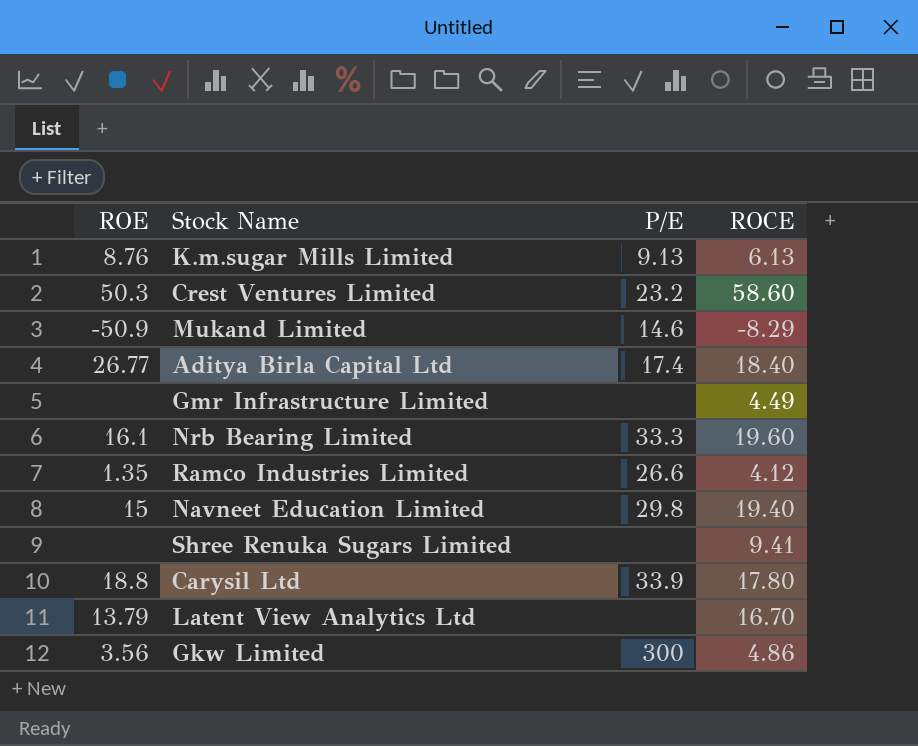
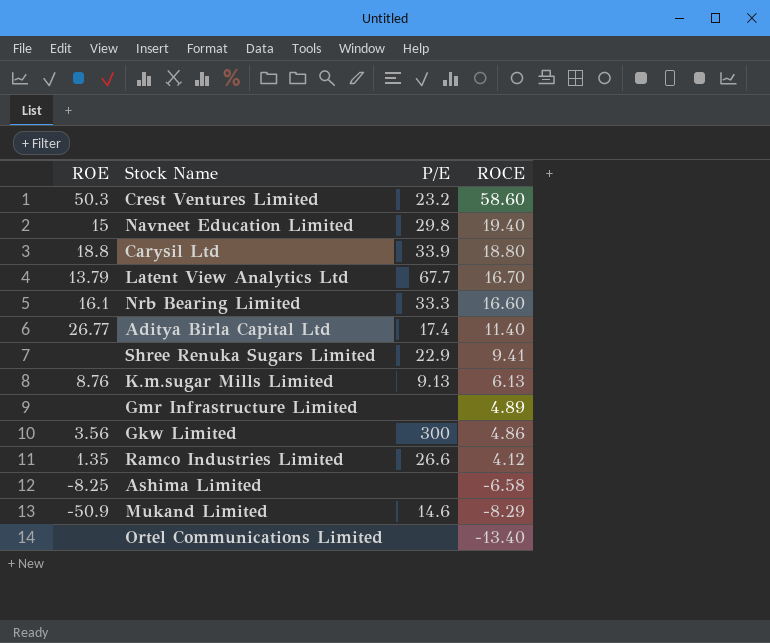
row order: none -> ROCE descending
Carysil Ltd | ROCE: 17.80 -> 18.80
Latent View Analytics Ltd | P/E: none -> 67.7
Nrb Bearing Limited | ROCE: 19.60 -> 16.60
Aditya Birla Capital Ltd | ROCE: 18.40 -> 11.40
Shree Renuka Sugars Limited | P/E: none -> 22.9
Gmr Infrastructure Limited | ROCE: 4.49 -> 4.89
row Ashima Limited: none -> -8.25 | none | -6.58
row Ortel Communications Limited: none -> none | none | -13.40

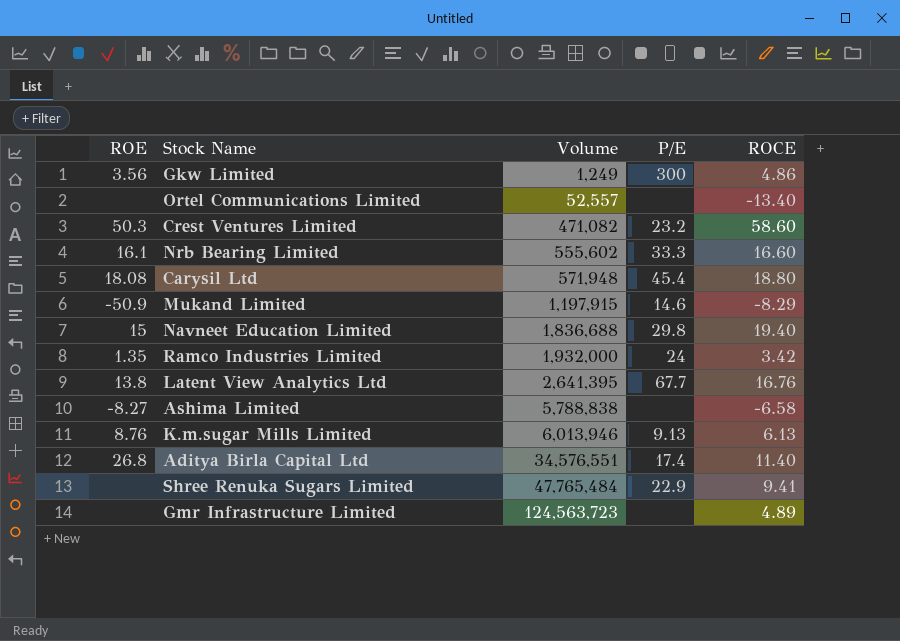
row order: ROCE descending -> Volume ascending
column Volume | position: none -> 3
Carysil Ltd | ROE: 18.8 -> 18.08
Carysil Ltd | P/E: 33.9 -> 45.4
Ramco Industries Limited | P/E: 26.6 -> 24
Ramco Industries Limited | ROCE: 4.12 -> 3.42
Latent View Analytics Ltd | ROE: 13.79 -> 13.8
Latent View Analytics Ltd | ROCE: 16.70 -> 16.76
Ashima Limited | ROE: -8.25 -> -8.27
Aditya Birla Capital Ltd | ROE: 26.77 -> 26.8

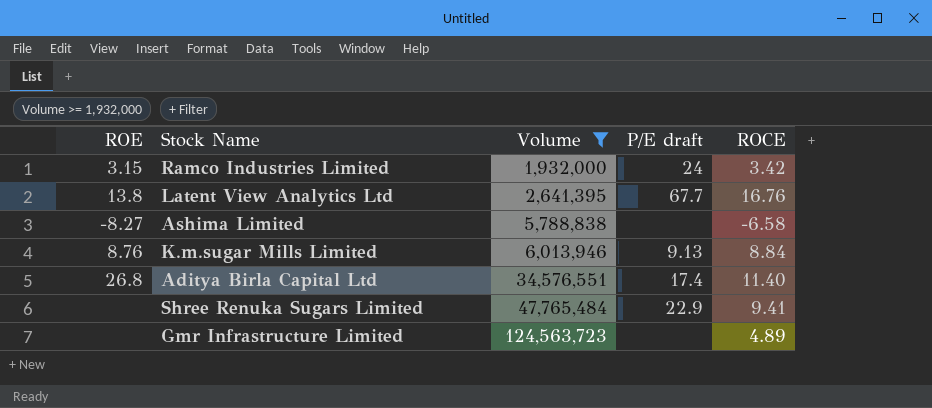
filter: none -> Volume >= 1,932,000
column name: P/E -> P/E draft
Ramco Industries Limited | ROE: 1.35 -> 3.15
K.m.sugar Mills Limited | ROCE: 6.13 -> 8.84

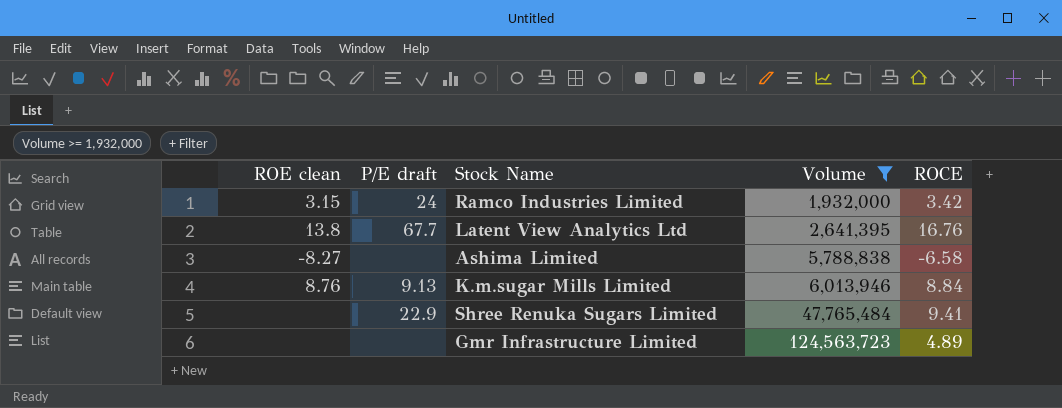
column name: ROE -> ROE clean
column P/E draft | position: 4 -> 2
row Aditya Birla Capital Ltd: 26.8 | 34,576,551 | 17.4 | 11.40 -> none

